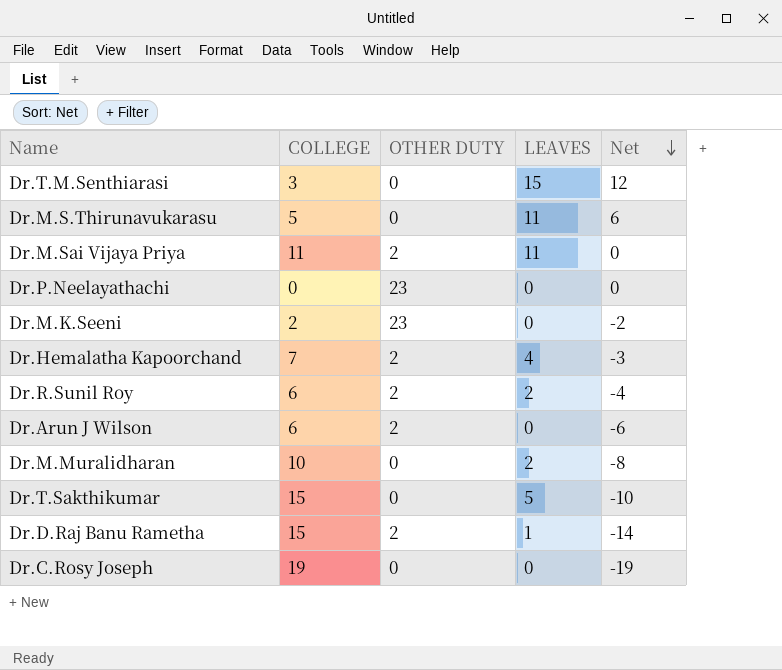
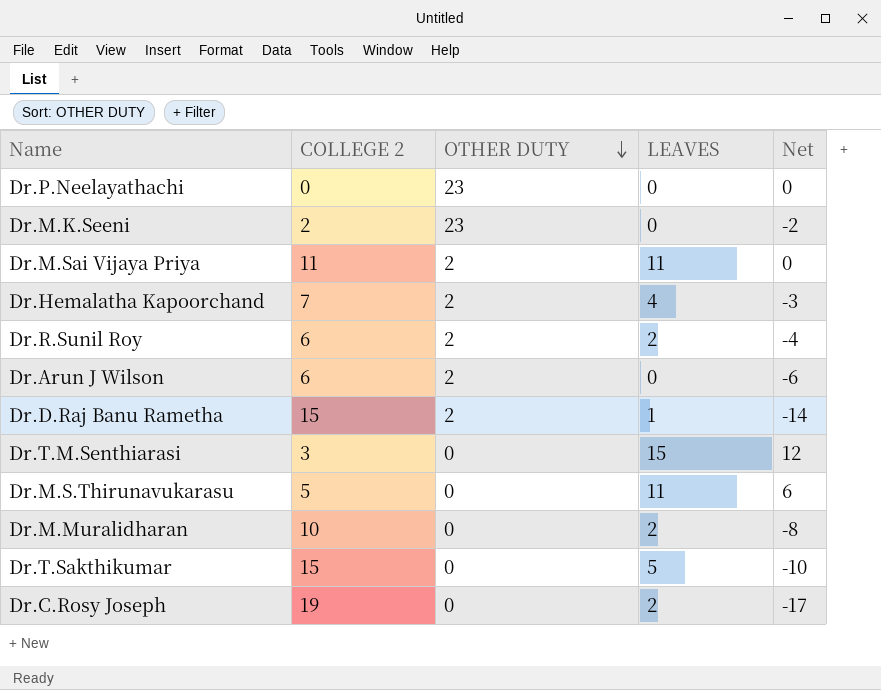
row order: Net descending -> OTHER DUTY descending
column name: COLLEGE -> COLLEGE 2
Dr.C.Rosy Joseph | LEAVES: 0 -> 2
Dr.C.Rosy Joseph | Net: -19 -> -17

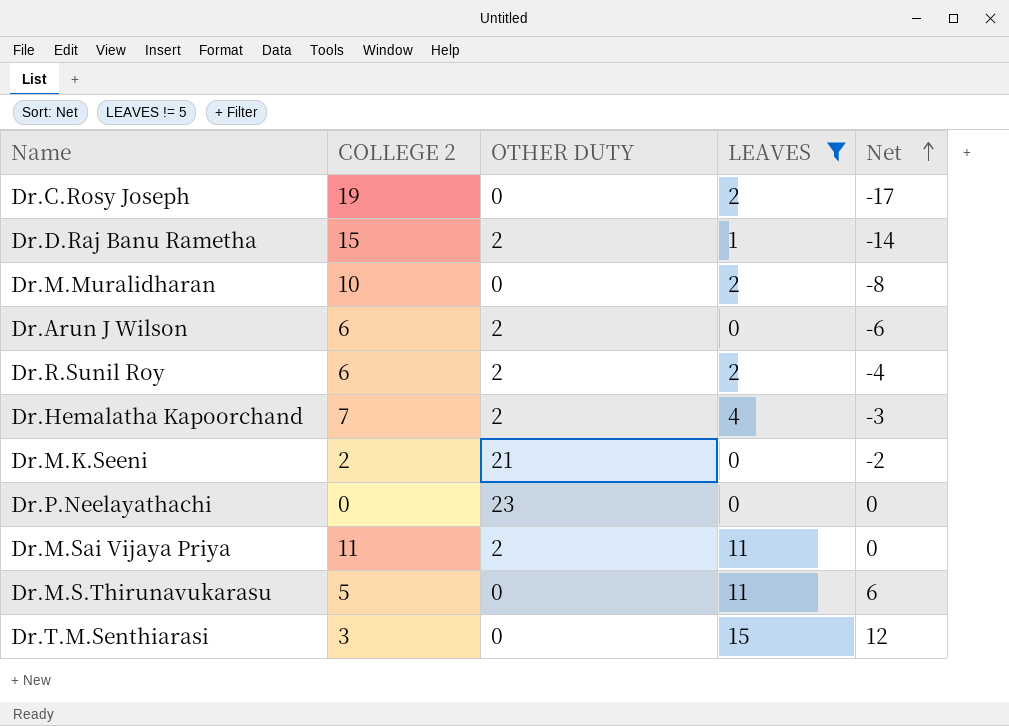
filter: none -> LEAVES != 5
row order: OTHER DUTY descending -> Net ascending
Dr.M.K.Seeni | OTHER DUTY: 23 -> 21

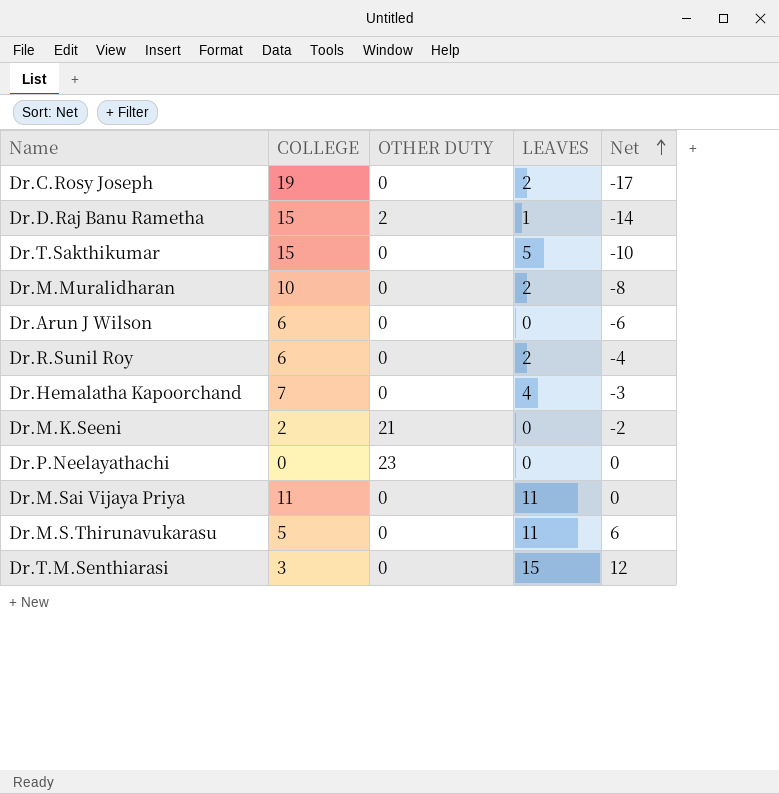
filter: LEAVES != 5 -> none
column name: COLLEGE 2 -> COLLEGE
Dr.Arun J Wilson | OTHER DUTY: 2 -> 0
Dr.R.Sunil Roy | OTHER DUTY: 2 -> 0
Dr.Hemalatha Kapoorchand | OTHER DUTY: 2 -> 0
Dr.M.Sai Vijaya Priya | OTHER DUTY: 2 -> 0

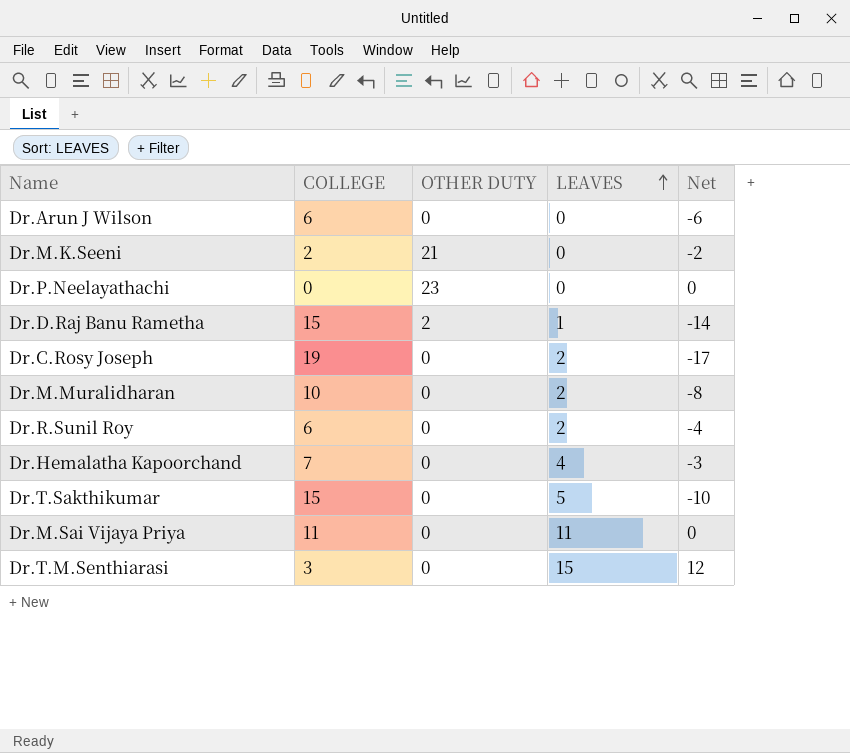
row order: Net ascending -> LEAVES ascending
row Dr.M.S.Thirunavukarasu: 5 | 0 | 11 | 6 -> none

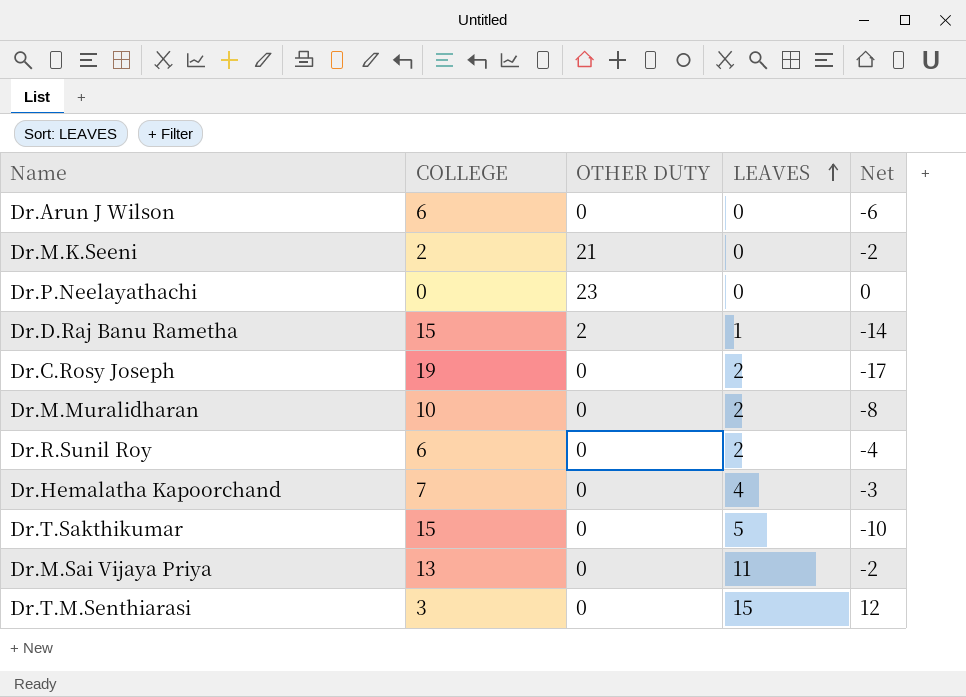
Dr.M.Sai Vijaya Priya | COLLEGE: 11 -> 13
Dr.M.Sai Vijaya Priya | Net: 0 -> -2

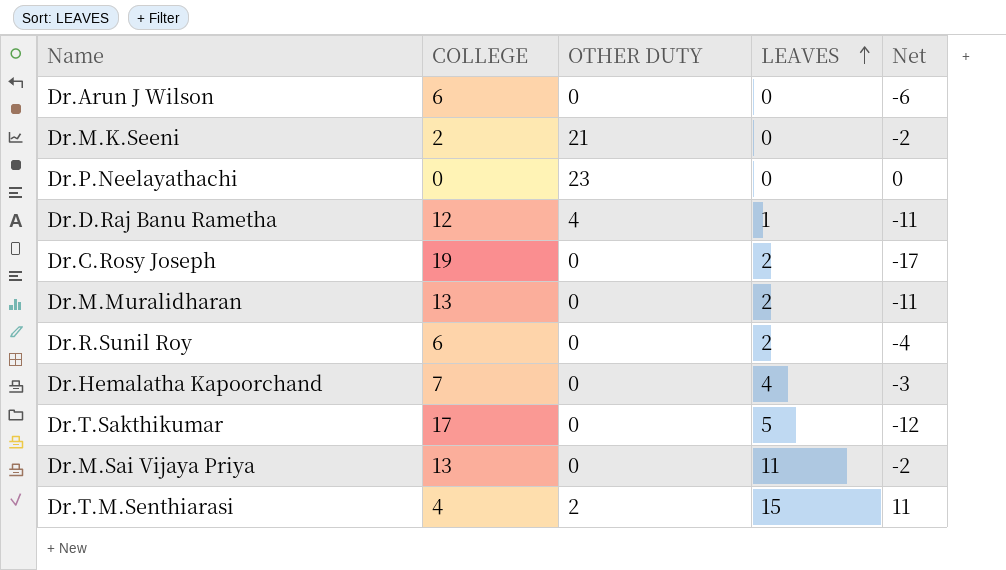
Dr.D.Raj Banu Rametha | COLLEGE: 15 -> 12
Dr.D.Raj Banu Rametha | OTHER DUTY: 2 -> 4
Dr.D.Raj Banu Rametha | Net: -14 -> -11
Dr.M.Muralidharan | COLLEGE: 10 -> 13
Dr.M.Muralidharan | Net: -8 -> -11
Dr.T.Sakthikumar | COLLEGE: 15 -> 17
Dr.T.Sakthikumar | Net: -10 -> -12
Dr.T.M.Senthiarasi | COLLEGE: 3 -> 4
Dr.T.M.Senthiarasi | OTHER DUTY: 0 -> 2
Dr.T.M.Senthiarasi | Net: 12 -> 11

